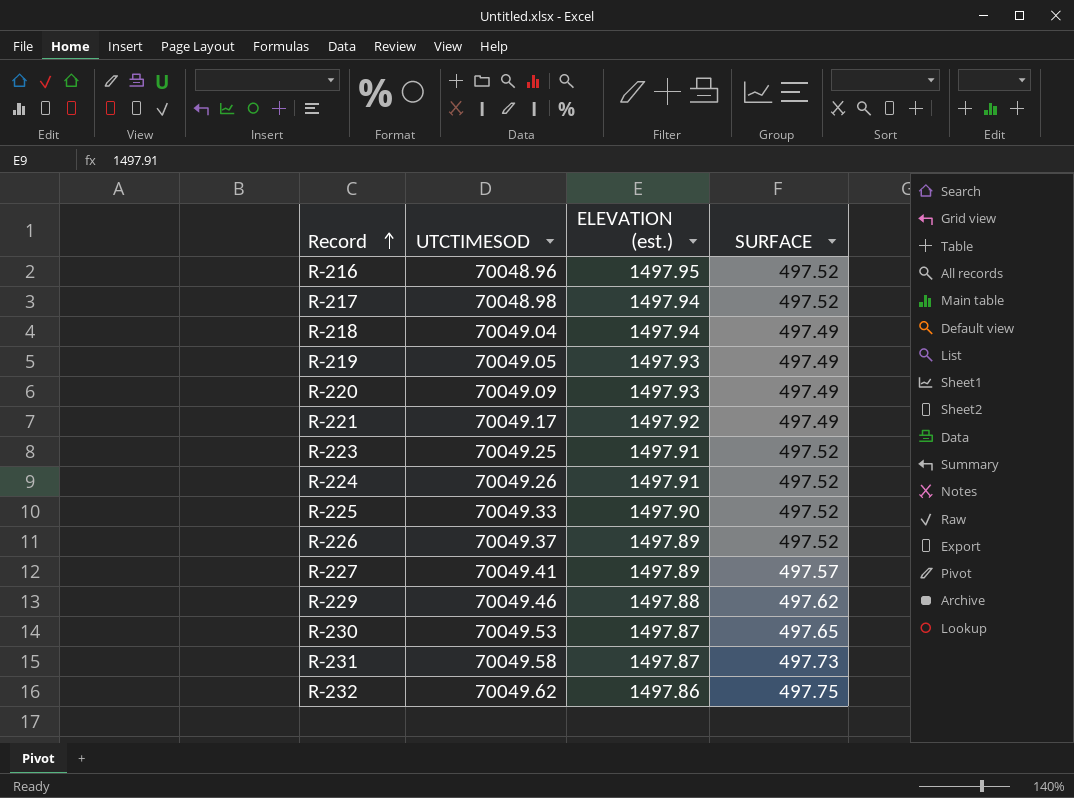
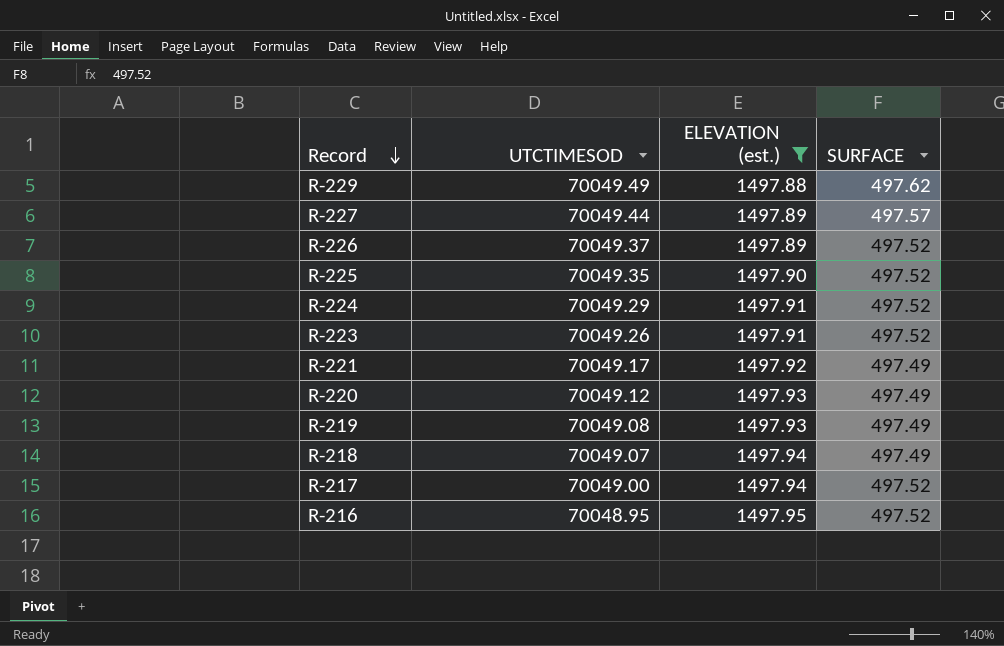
filter: none -> ELEVATION (est.) >= 1497.88
row order: Record ascending -> Record descending
R-229 | UTCTIMESOD: 70049.46 -> 70049.49
R-227 | UTCTIMESOD: 70049.41 -> 70049.44
R-225 | UTCTIMESOD: 70049.33 -> 70049.35
R-224 | UTCTIMESOD: 70049.26 -> 70049.29
R-223 | UTCTIMESOD: 70049.25 -> 70049.26
R-220 | UTCTIMESOD: 70049.09 -> 70049.12
R-219 | UTCTIMESOD: 70049.05 -> 70049.08
R-218 | UTCTIMESOD: 70049.04 -> 70049.07
R-217 | UTCTIMESOD: 70048.98 -> 70049.00
R-216 | UTCTIMESOD: 70048.96 -> 70048.95

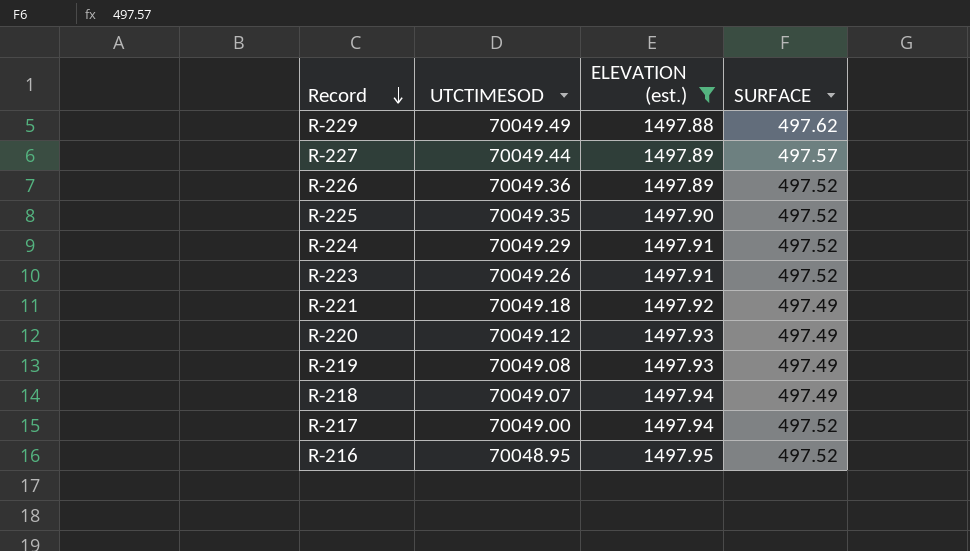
R-226 | UTCTIMESOD: 70049.37 -> 70049.36
R-221 | UTCTIMESOD: 70049.17 -> 70049.18

